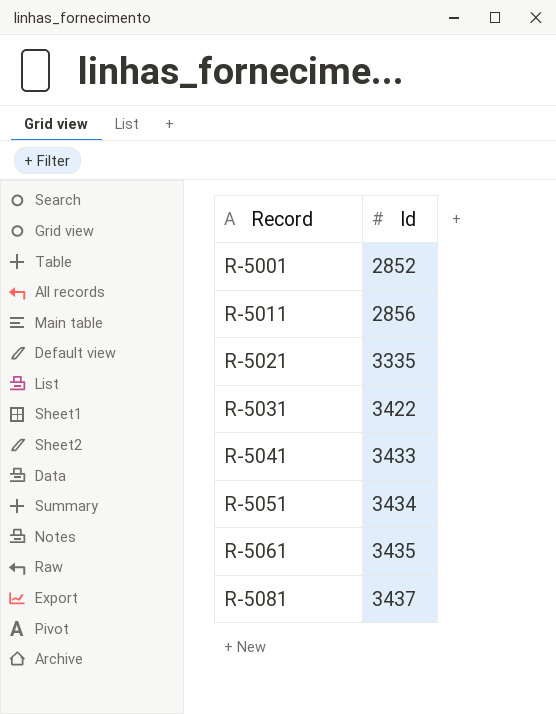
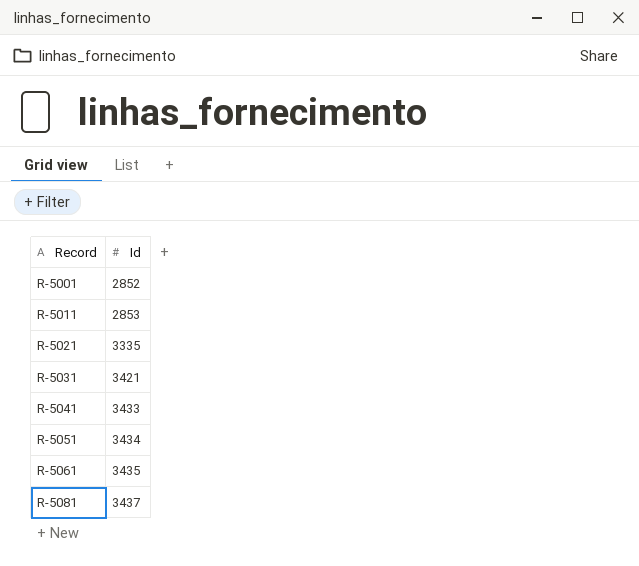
R-5011 | Id: 2856 -> 2853
R-5031 | Id: 3422 -> 3421

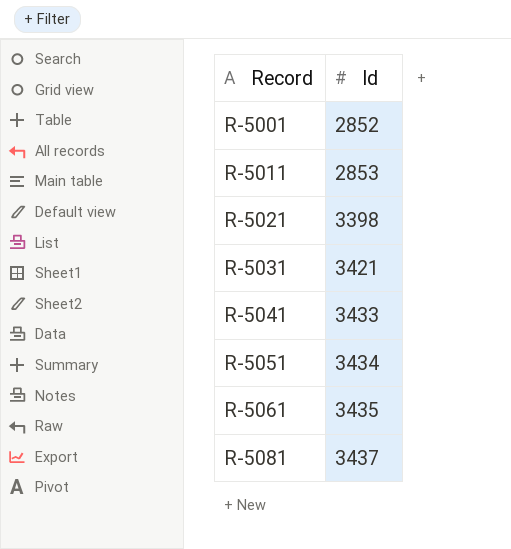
R-5021 | Id: 3335 -> 3398

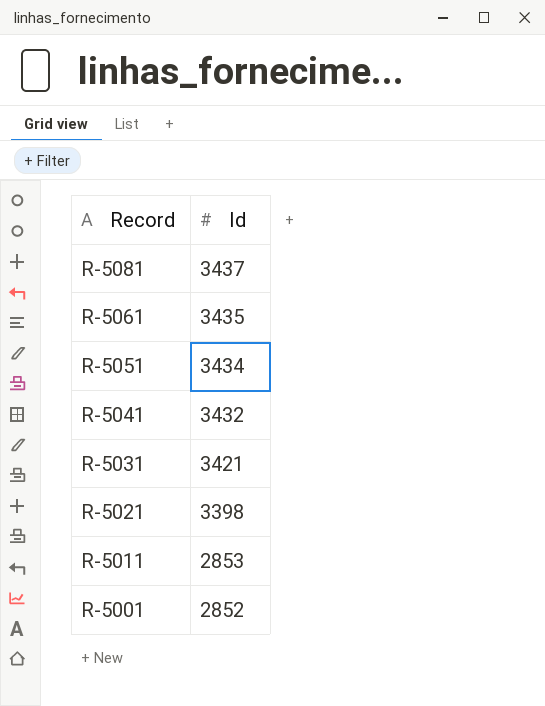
row order: Record ascending -> Record descending
R-5041 | Id: 3433 -> 3432

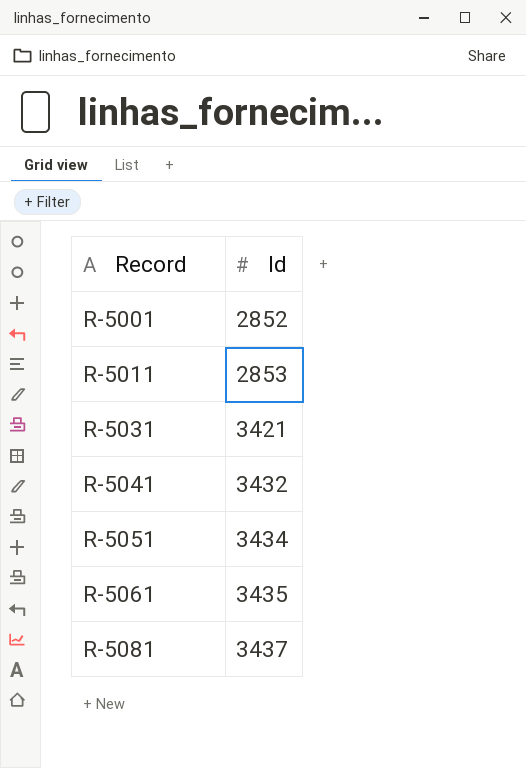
row order: Record descending -> Record ascending
row R-5021: 3398 -> none

